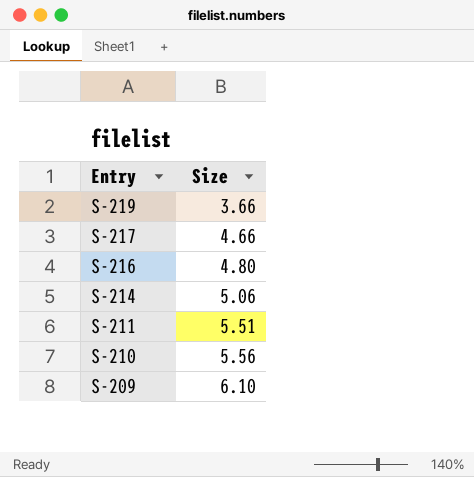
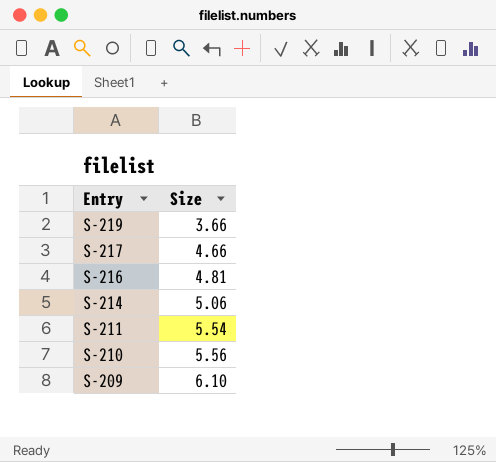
S-216 | Size: 4.80 -> 4.81
S-211 | Size: 5.51 -> 5.54

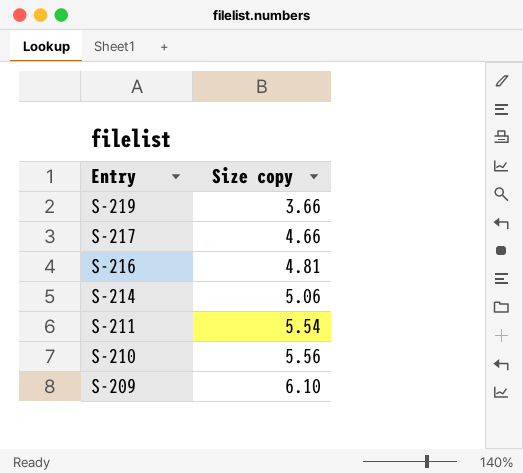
column name: Size -> Size copy

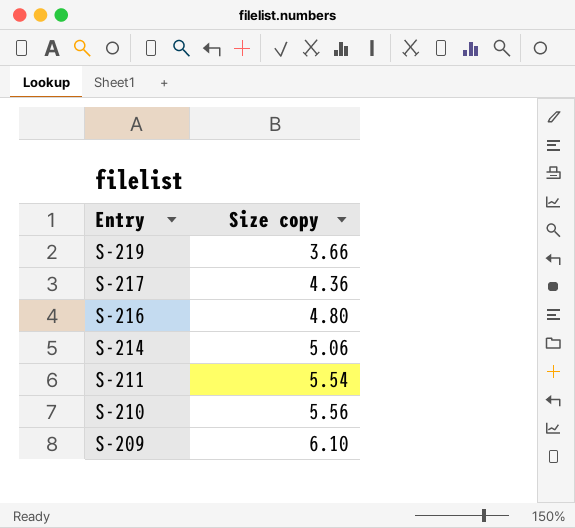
S-217 | Size copy: 4.66 -> 4.36
S-216 | Size copy: 4.81 -> 4.80

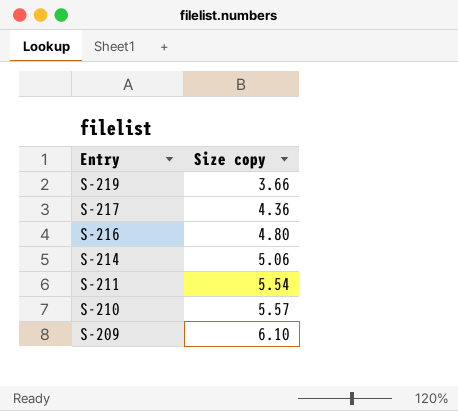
S-210 | Size copy: 5.56 -> 5.57

